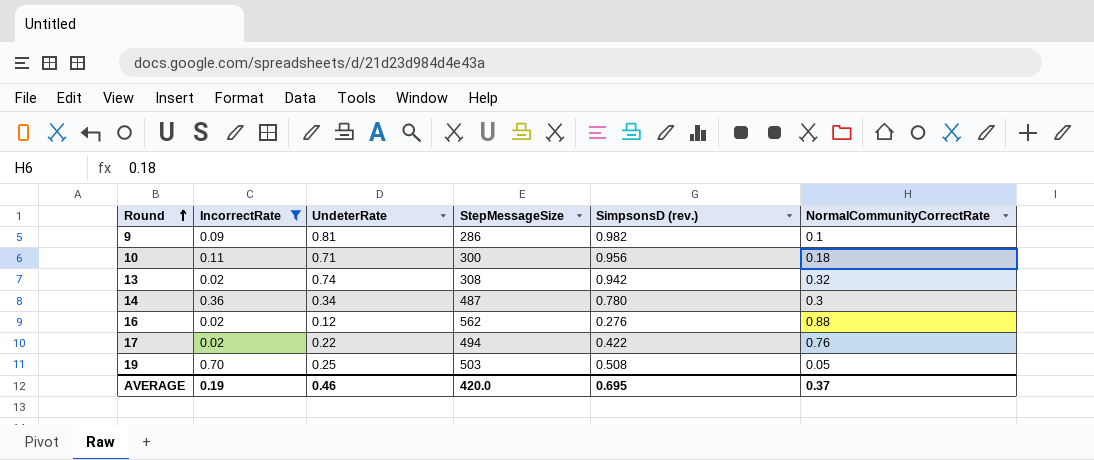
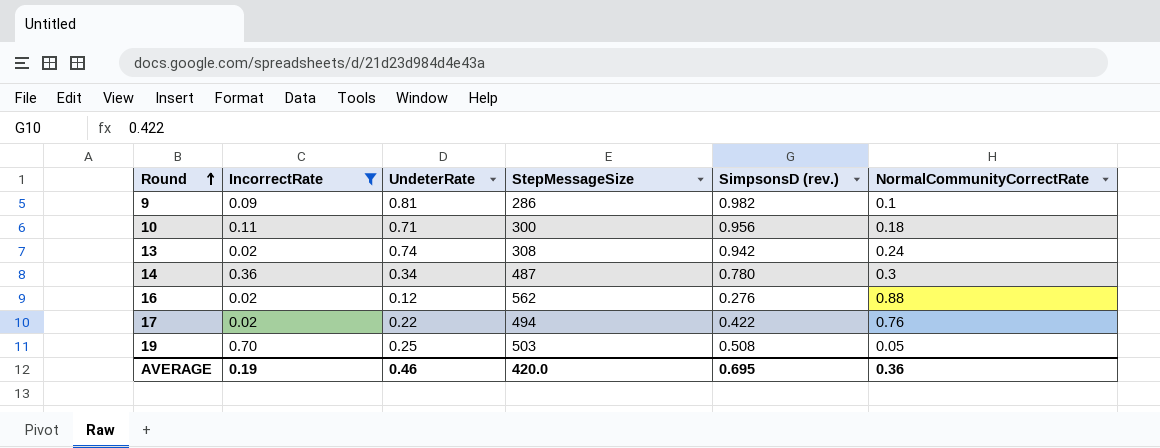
13 | NormalCommunityCorrectRate: 0.32 -> 0.24
AVERAGE | NormalCommunityCorrectRate: 0.37 -> 0.36

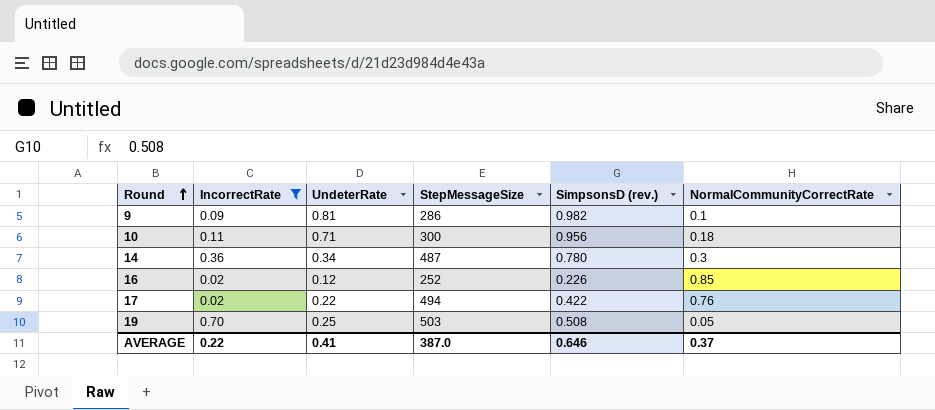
row 13: 0.02 | 0.74 | 308 | 0.942 | 0.24 -> none
16 | StepMessageSize: 562 -> 252
16 | SimpsonsD (rev.): 0.276 -> 0.226
16 | NormalCommunityCorrectRate: 0.88 -> 0.85
AVERAGE | IncorrectRate: 0.19 -> 0.22
AVERAGE | UndeterRate: 0.46 -> 0.41
AVERAGE | StepMessageSize: 420.0 -> 387.0
AVERAGE | SimpsonsD (rev.): 0.695 -> 0.646
AVERAGE | NormalCommunityCorrectRate: 0.36 -> 0.37

